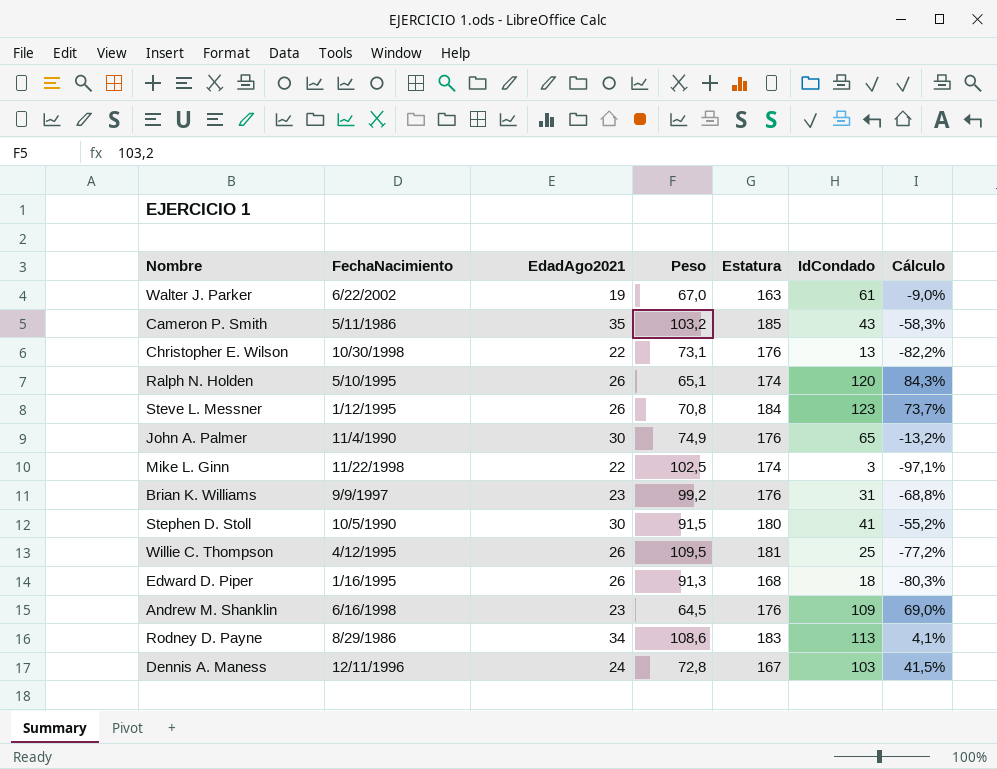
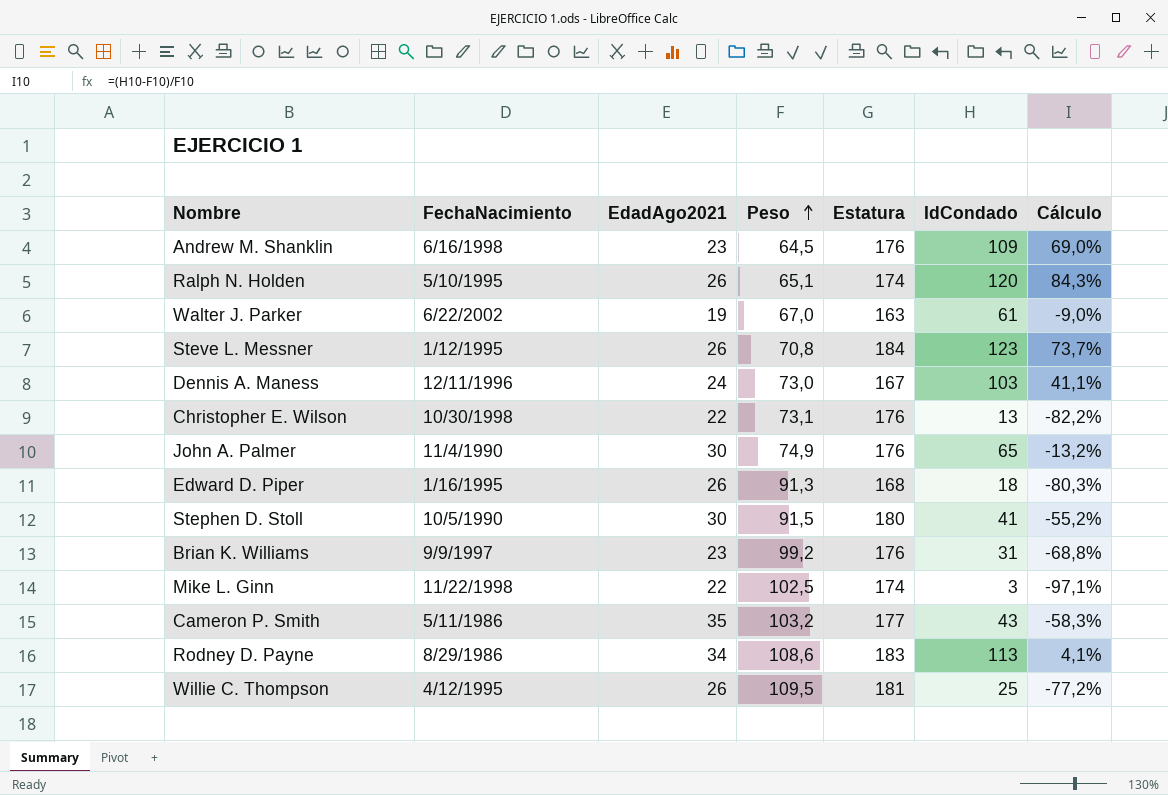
row order: none -> Peso ascending
Dennis A. Maness | Peso: 72,8 -> 73,0
Dennis A. Maness | Cálculo: 41,5% -> 41,1%
Cameron P. Smith | Estatura: 185 -> 177

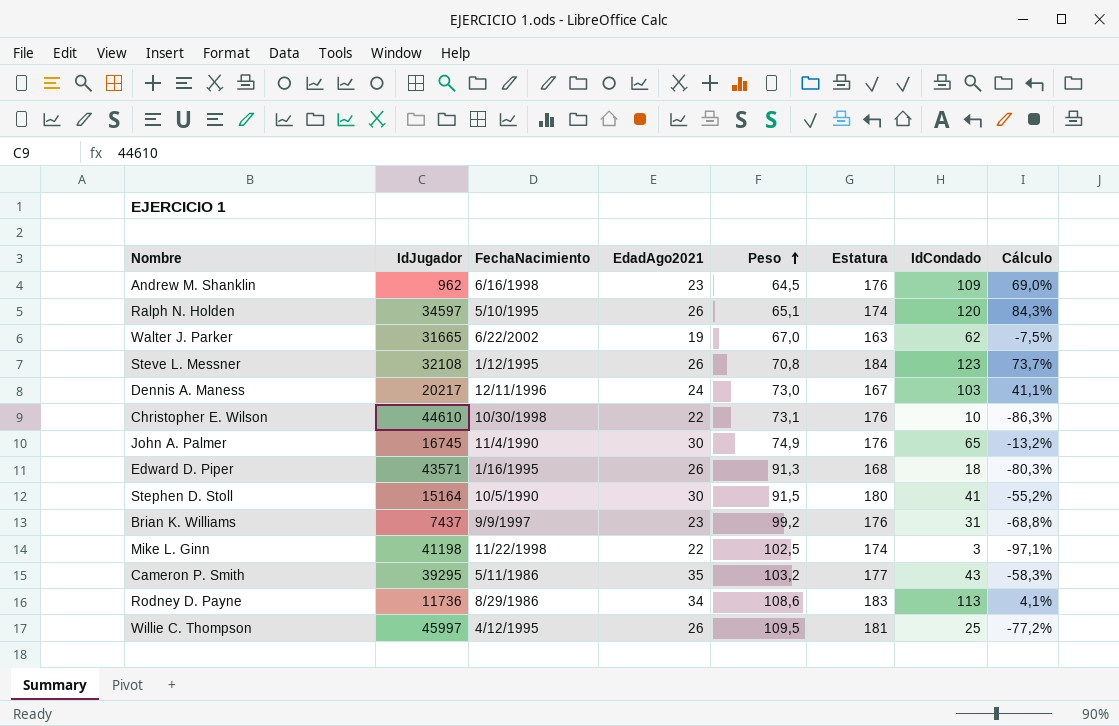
column IdJugador | position: none -> 2
Walter J. Parker | IdCondado: 61 -> 62
Walter J. Parker | Cálculo: -9,0% -> -7,5%
Christopher E. Wilson | IdCondado: 13 -> 10
Christopher E. Wilson | Cálculo: -82,2% -> -86,3%

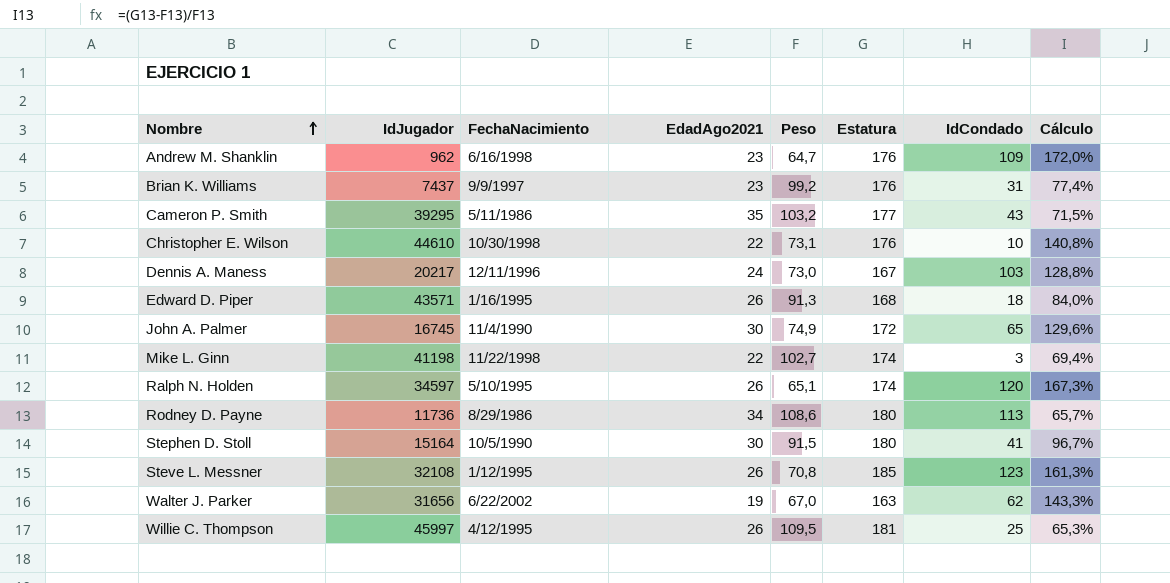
row order: Peso ascending -> Nombre ascending
column Cálculo | formula: ([IdCondado] - [Peso]) / [Peso] -> ([Estatura] - [Peso]) / [Peso]
Andrew M. Shanklin | Peso: 64,5 -> 64,7
John A. Palmer | Estatura: 176 -> 172
Mike L. Ginn | Peso: 102,5 -> 102,7
Rodney D. Payne | Estatura: 183 -> 180
Steve L. Messner | Estatura: 184 -> 185
Walter J. Parker | IdJugador: 31665 -> 31656

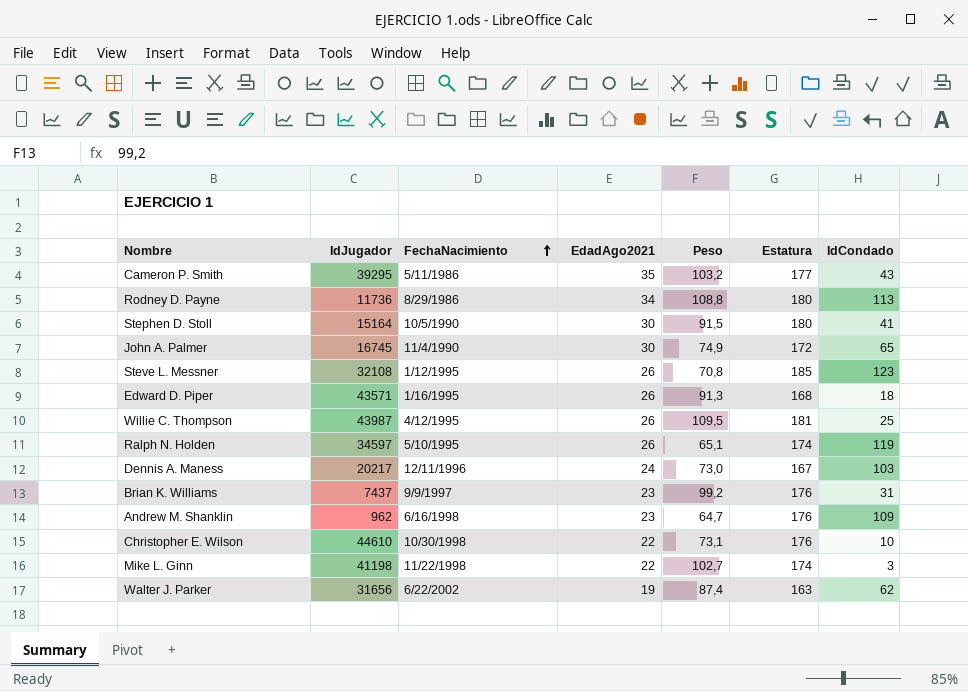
row order: Nombre ascending -> FechaNacimiento ascending
column Cálculo | formula: ([Estatura] - [Peso]) / [Peso] -> none
Rodney D. Payne | Peso: 108,6 -> 108,8
Willie C. Thompson | IdJugador: 45997 -> 43987
Ralph N. Holden | IdCondado: 120 -> 119
Walter J. Parker | Peso: 67,0 -> 87,4

